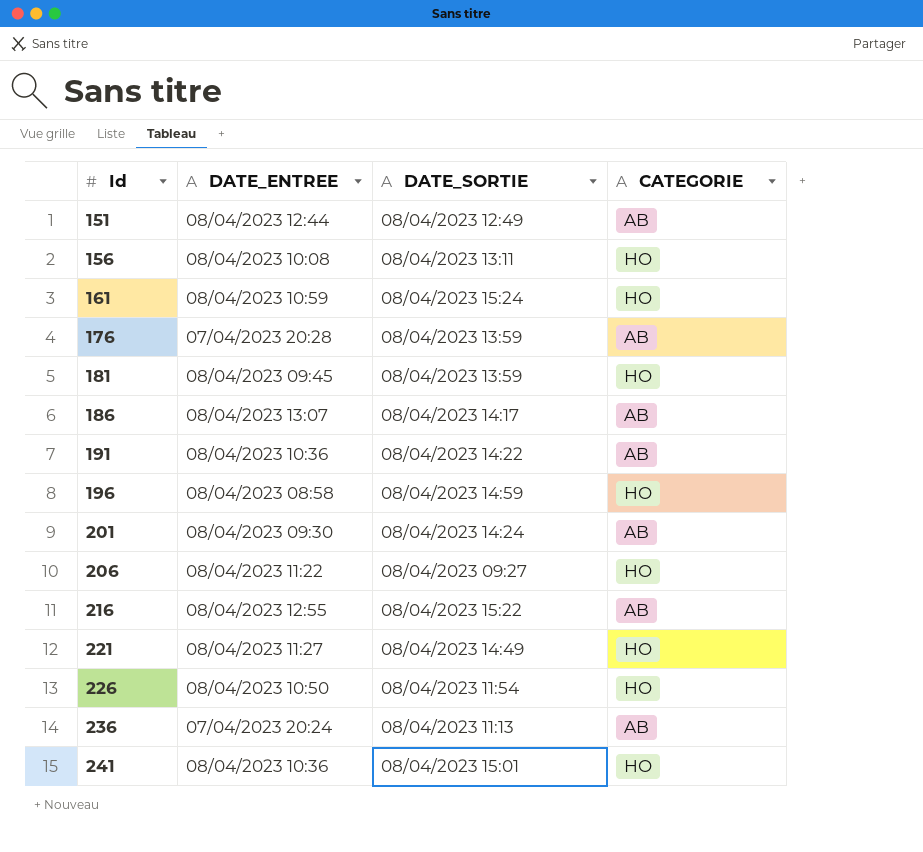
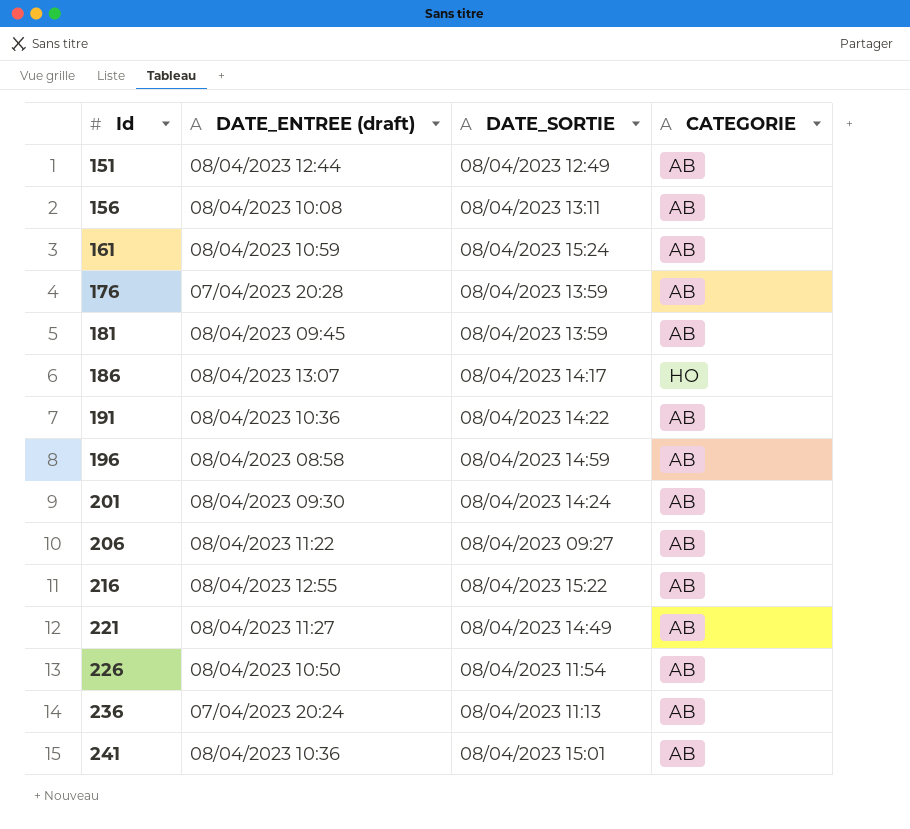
column name: DATE_ENTREE -> DATE_ENTREE (draft)
156 | CATEGORIE: HO -> AB
161 | CATEGORIE: HO -> AB
181 | CATEGORIE: HO -> AB
186 | CATEGORIE: AB -> HO
196 | CATEGORIE: HO -> AB
206 | CATEGORIE: HO -> AB
221 | CATEGORIE: HO -> AB
226 | CATEGORIE: HO -> AB
241 | CATEGORIE: HO -> AB

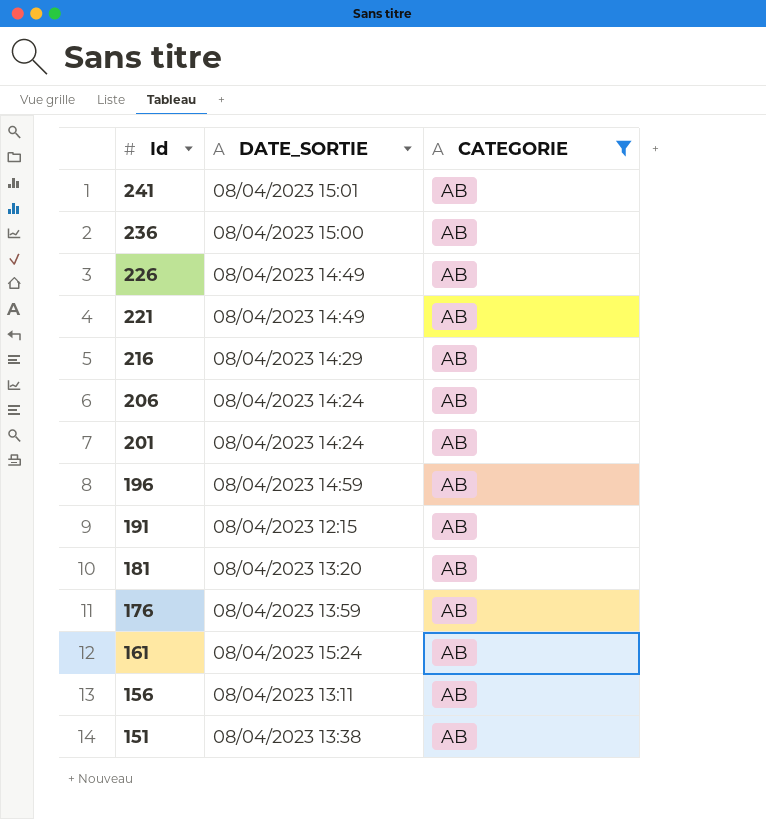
filter: none -> CATEGORIE = AB
row order: Id ascending -> Id descending
column DATE_ENTREE (draft) | position: 2 -> none
236 | DATE_SORTIE: 08/04/2023 11:13 -> 08/04/2023 15:00
226 | DATE_SORTIE: 08/04/2023 11:54 -> 08/04/2023 14:49
216 | DATE_SORTIE: 08/04/2023 15:22 -> 08/04/2023 14:29
206 | DATE_SORTIE: 08/04/2023 09:27 -> 08/04/2023 14:24
191 | DATE_SORTIE: 08/04/2023 14:22 -> 08/04/2023 12:15
181 | DATE_SORTIE: 08/04/2023 13:59 -> 08/04/2023 13:20
151 | DATE_SORTIE: 08/04/2023 12:49 -> 08/04/2023 13:38

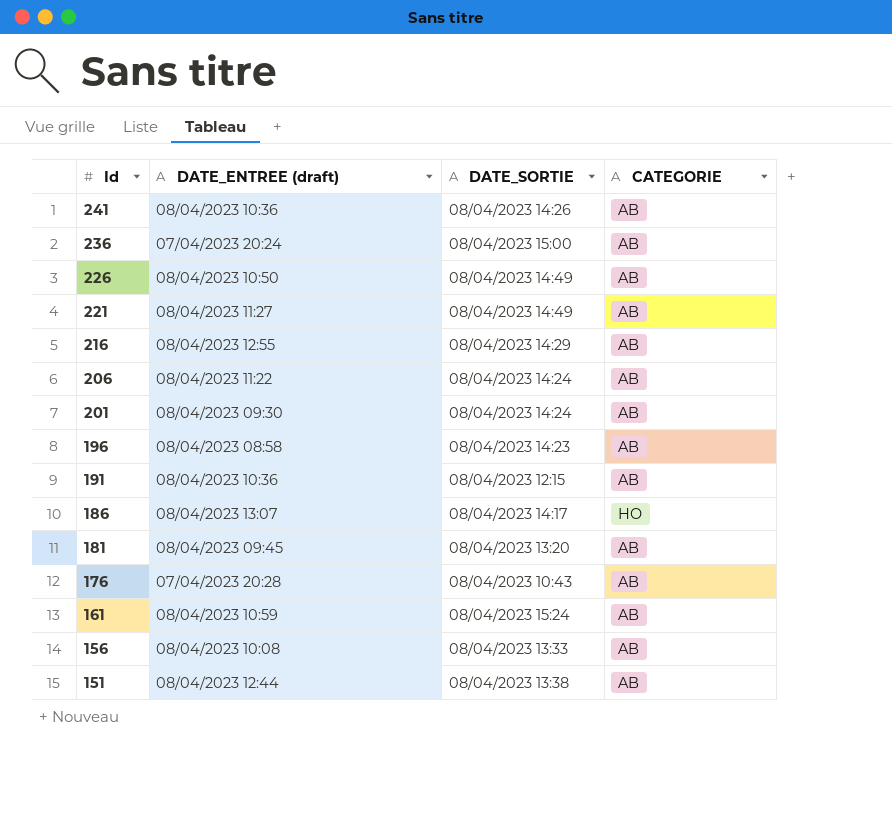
filter: CATEGORIE = AB -> none
column DATE_ENTREE (draft) | position: none -> 2
241 | DATE_SORTIE: 08/04/2023 15:01 -> 08/04/2023 14:26
196 | DATE_SORTIE: 08/04/2023 14:59 -> 08/04/2023 14:23
176 | DATE_SORTIE: 08/04/2023 13:59 -> 08/04/2023 10:43
156 | DATE_SORTIE: 08/04/2023 13:11 -> 08/04/2023 13:33

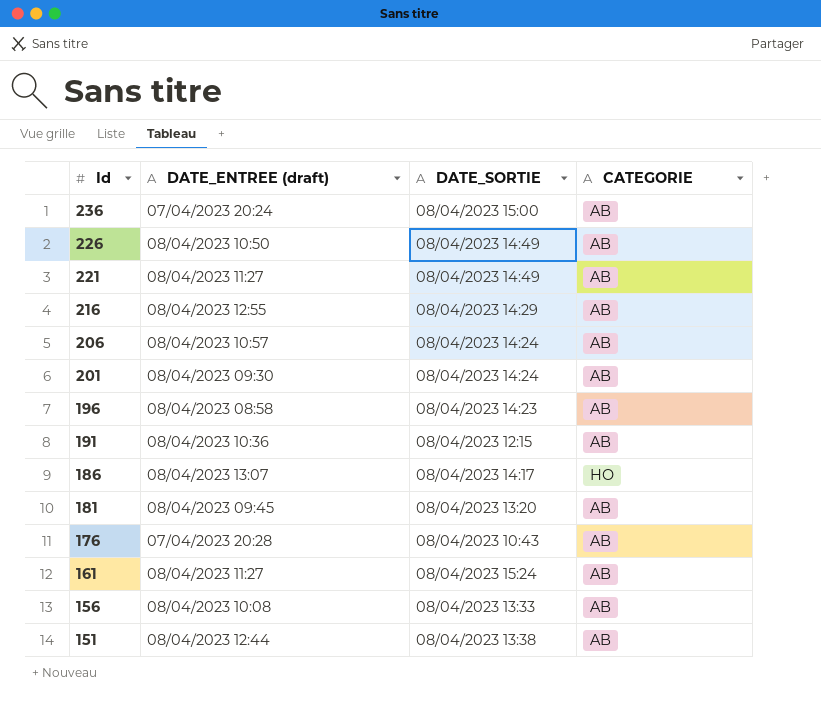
row 241: 08/04/2023 10:36 | 08/04/2023 14:26 | AB -> none
206 | DATE_ENTREE (draft): 08/04/2023 11:22 -> 08/04/2023 10:57
161 | DATE_ENTREE (draft): 08/04/2023 10:59 -> 08/04/2023 11:27

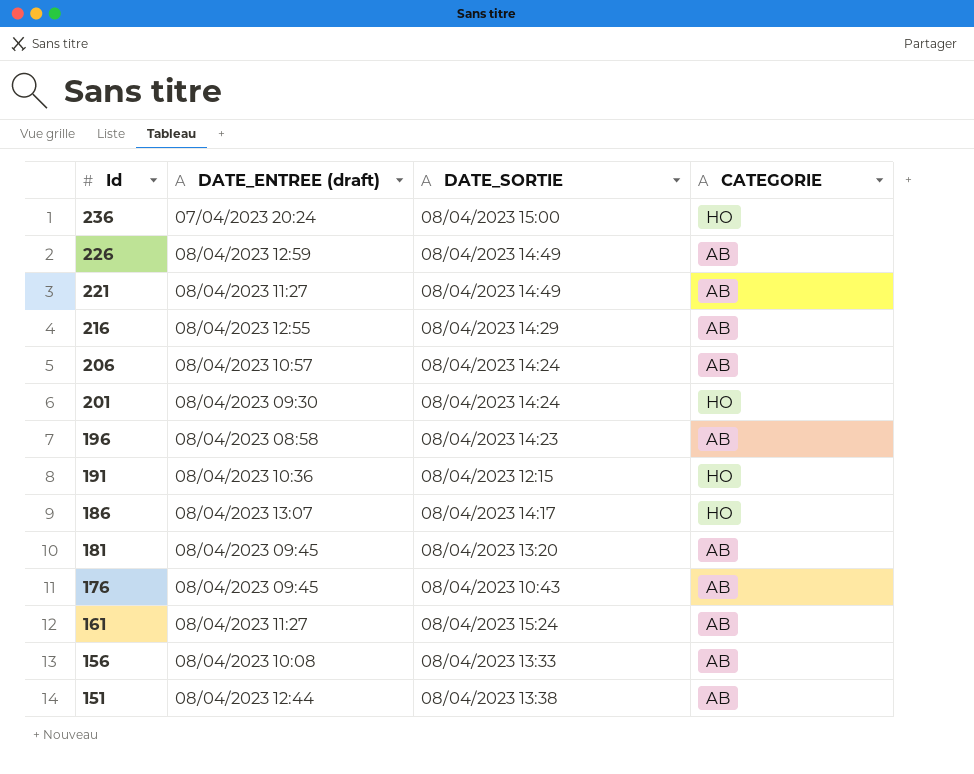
236 | CATEGORIE: AB -> HO
226 | DATE_ENTREE (draft): 08/04/2023 10:50 -> 08/04/2023 12:59
201 | CATEGORIE: AB -> HO
191 | CATEGORIE: AB -> HO
176 | DATE_ENTREE (draft): 07/04/2023 20:28 -> 08/04/2023 09:45

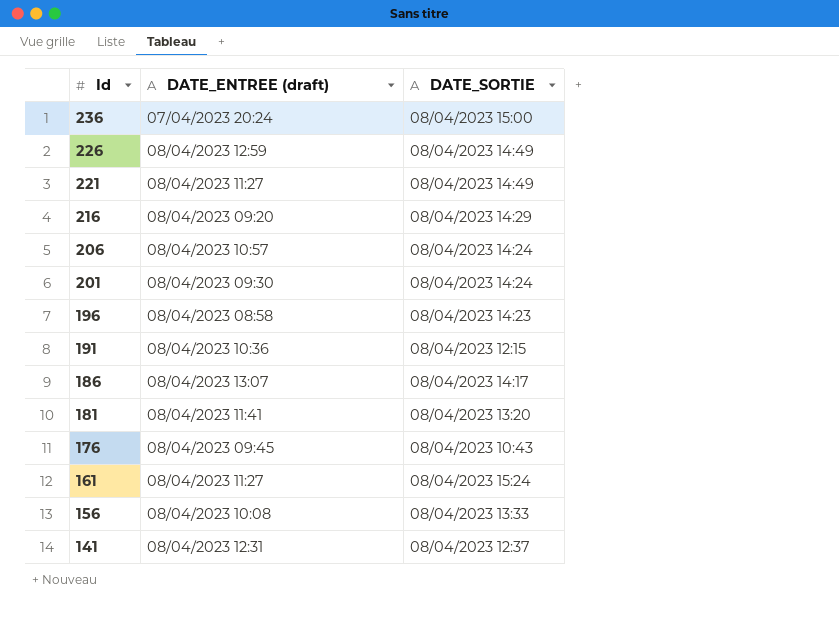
column CATEGORIE | position: 4 -> none
row 151: 08/04/2023 12:44 | 08/04/2023 13:38 | AB -> none
216 | DATE_ENTREE (draft): 08/04/2023 12:55 -> 08/04/2023 09:20
181 | DATE_ENTREE (draft): 08/04/2023 09:45 -> 08/04/2023 11:41
row 141: none -> 08/04/2023 12:31 | 08/04/2023 12:37

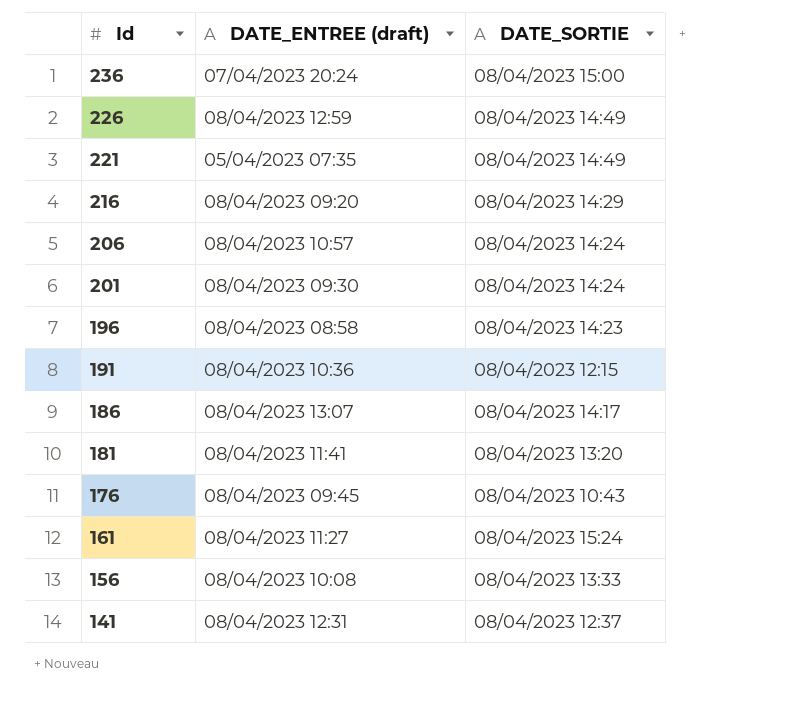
221 | DATE_ENTREE (draft): 08/04/2023 11:27 -> 05/04/2023 07:35

